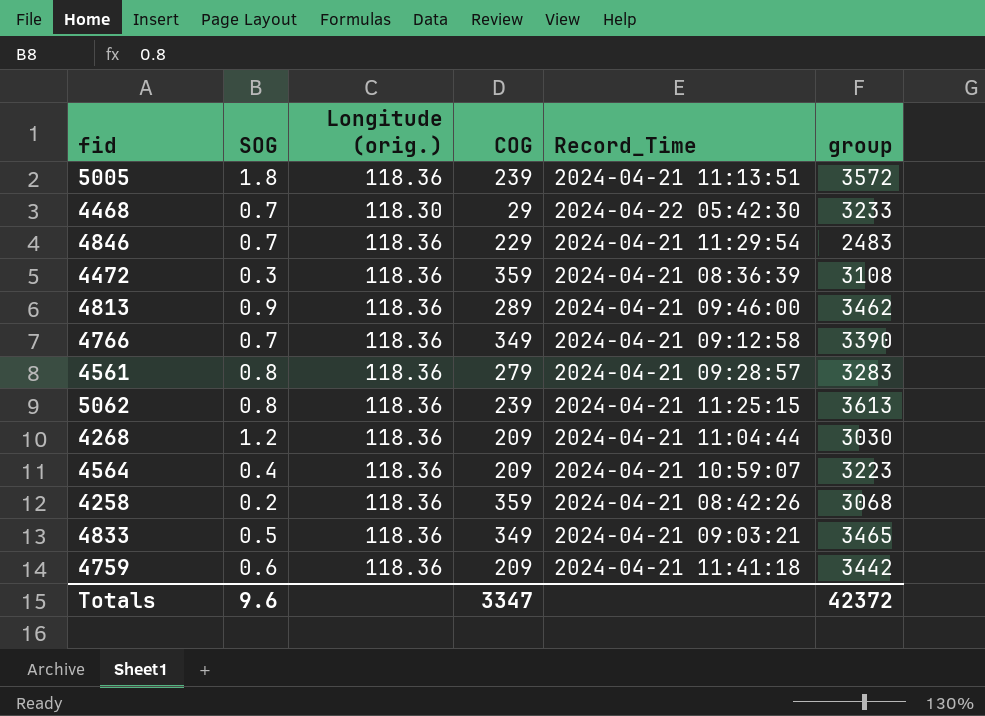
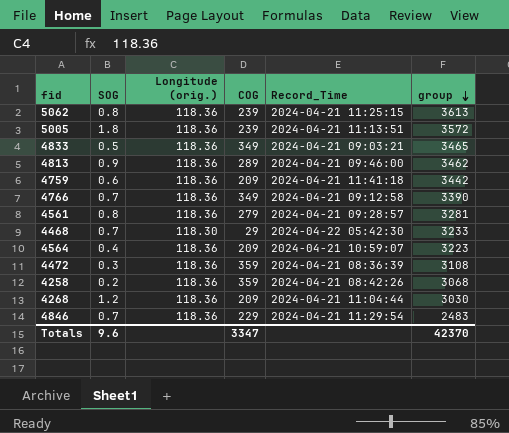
row order: none -> group descending
4561 | group: 3283 -> 3281
Totals | group: 42372 -> 42370

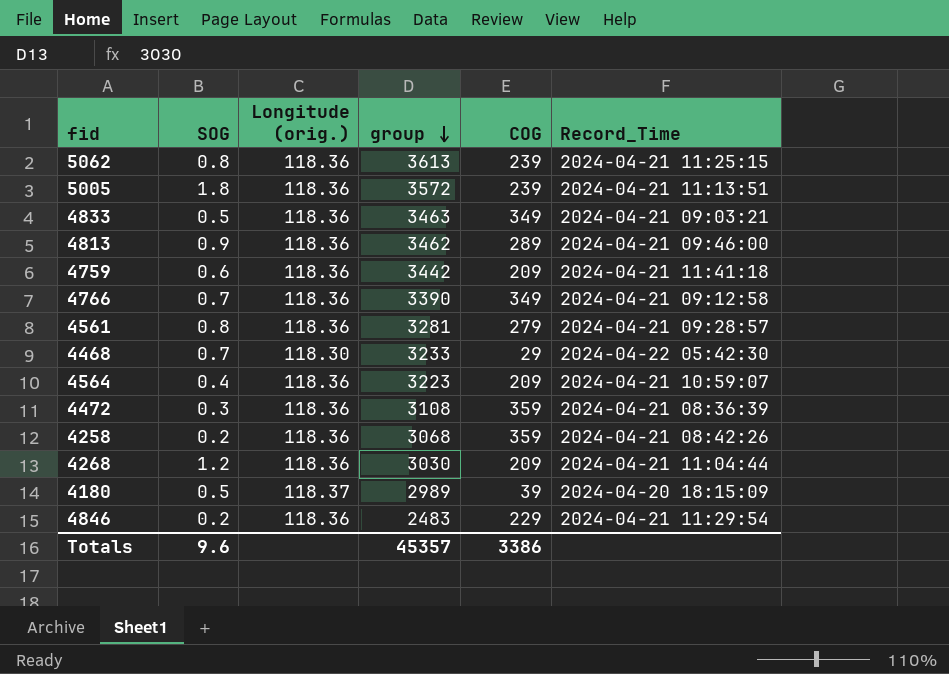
column group | position: 6 -> 4
4833 | group: 3465 -> 3463
row 4180: none -> 0.5 | 118.37 | 2989 | 39 | 2024-04-20 18:15:09
4846 | SOG: 0.7 -> 0.2
Totals | group: 42370 -> 45357
Totals | COG: 3347 -> 3386

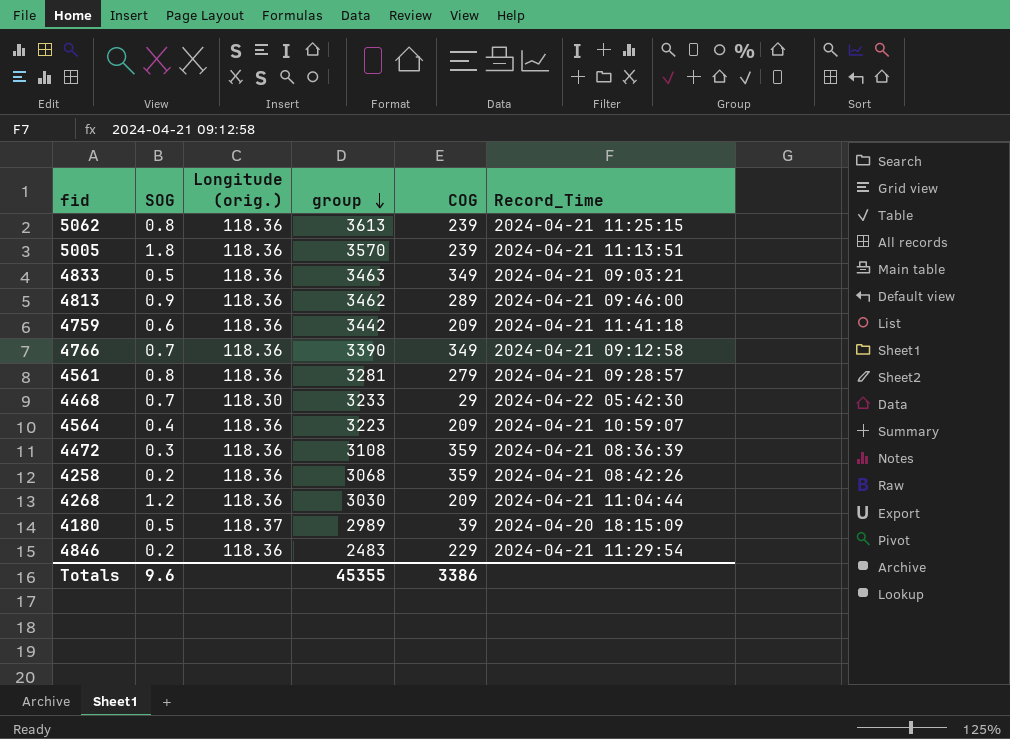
5005 | group: 3572 -> 3570
Totals | group: 45357 -> 45355

